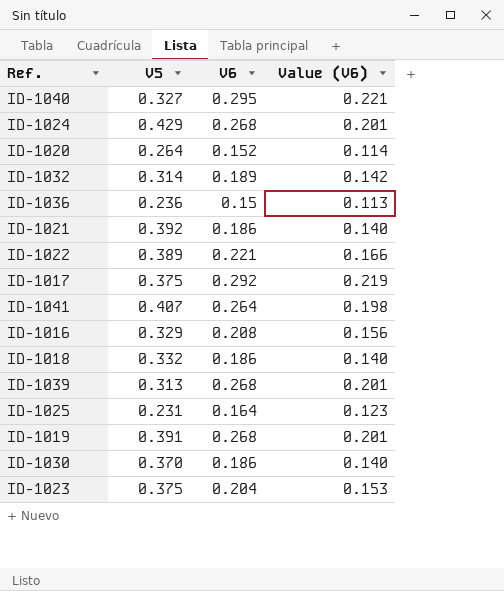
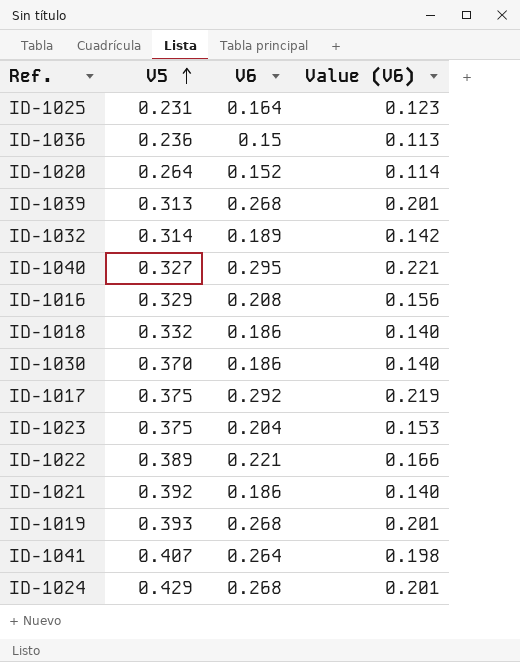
row order: none -> V5 ascending
ID-1019 | V5: 0.391 -> 0.393

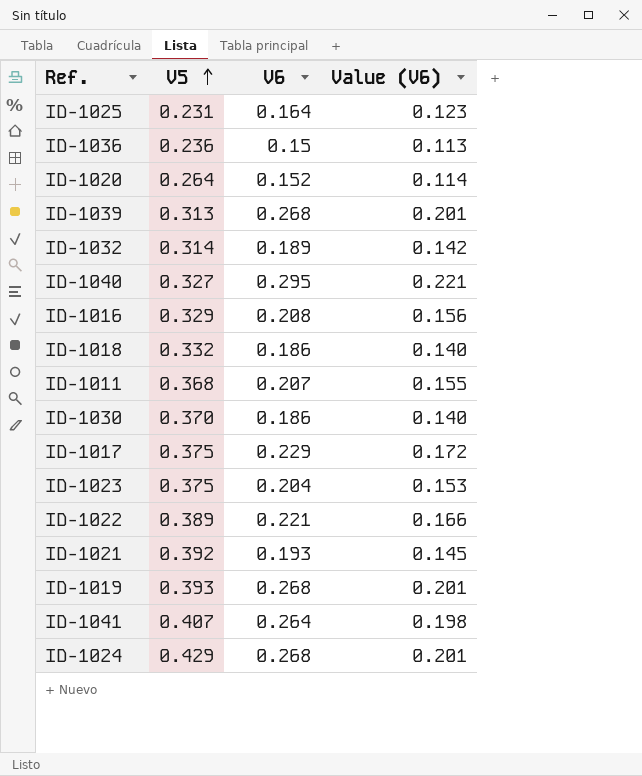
row ID-1011: none -> 0.368 | 0.207 | 0.155
ID-1017 | V6: 0.292 -> 0.229
ID-1017 | Value (V6): 0.219 -> 0.172
ID-1021 | V6: 0.186 -> 0.193
ID-1021 | Value (V6): 0.140 -> 0.145

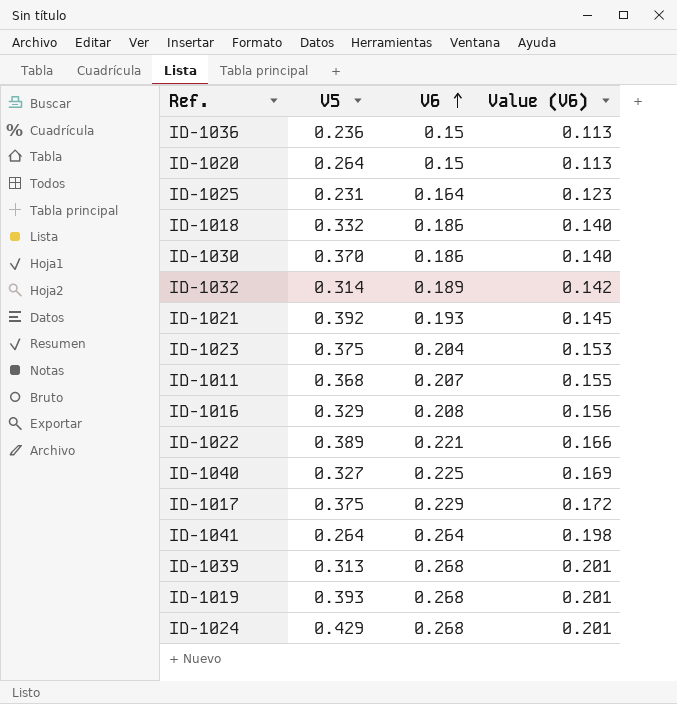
row order: V5 ascending -> V6 ascending
ID-1020 | V6: 0.152 -> 0.15
ID-1020 | Value (V6): 0.114 -> 0.113
ID-1040 | V6: 0.295 -> 0.225
ID-1040 | Value (V6): 0.221 -> 0.169
ID-1041 | V5: 0.407 -> 0.264

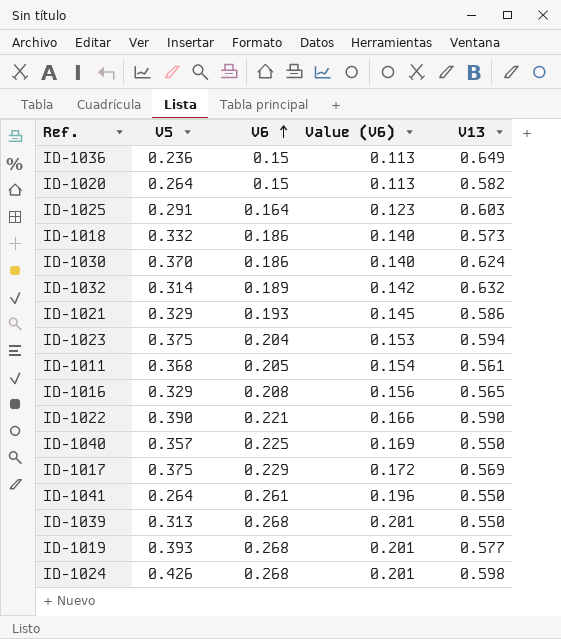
column V13 | position: none -> 5
ID-1025 | V5: 0.231 -> 0.291
ID-1021 | V5: 0.392 -> 0.329
ID-1011 | V6: 0.207 -> 0.205
ID-1011 | Value (V6): 0.155 -> 0.154
ID-1022 | V5: 0.389 -> 0.390
ID-1040 | V5: 0.327 -> 0.357
ID-1041 | V6: 0.264 -> 0.261
ID-1041 | Value (V6): 0.198 -> 0.196
ID-1024 | V5: 0.429 -> 0.426

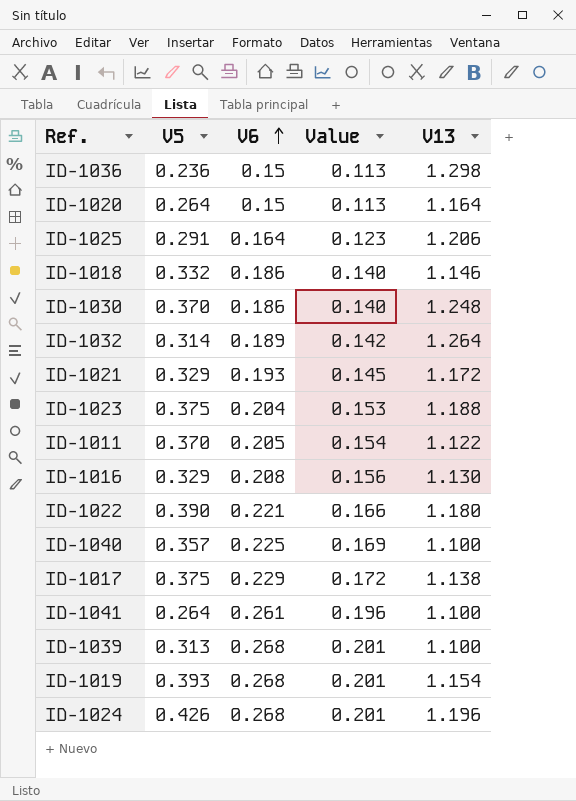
column name: Value (V6) -> Value
ID-1036 | V13: 0.649 -> 1.298
ID-1020 | V13: 0.582 -> 1.164
ID-1025 | V13: 0.603 -> 1.206
ID-1018 | V13: 0.573 -> 1.146
ID-1030 | V13: 0.624 -> 1.248
ID-1032 | V13: 0.632 -> 1.264
ID-1021 | V13: 0.586 -> 1.172
ID-1023 | V13: 0.594 -> 1.188
ID-1011 | V5: 0.368 -> 0.370
ID-1011 | V13: 0.561 -> 1.122
ID-1016 | V13: 0.565 -> 1.130
ID-1022 | V13: 0.590 -> 1.180
ID-1040 | V13: 0.550 -> 1.100
ID-1017 | V13: 0.569 -> 1.138
ID-1041 | V13: 0.550 -> 1.100
ID-1039 | V13: 0.550 -> 1.100
ID-1019 | V13: 0.577 -> 1.154
ID-1024 | V13: 0.598 -> 1.196

